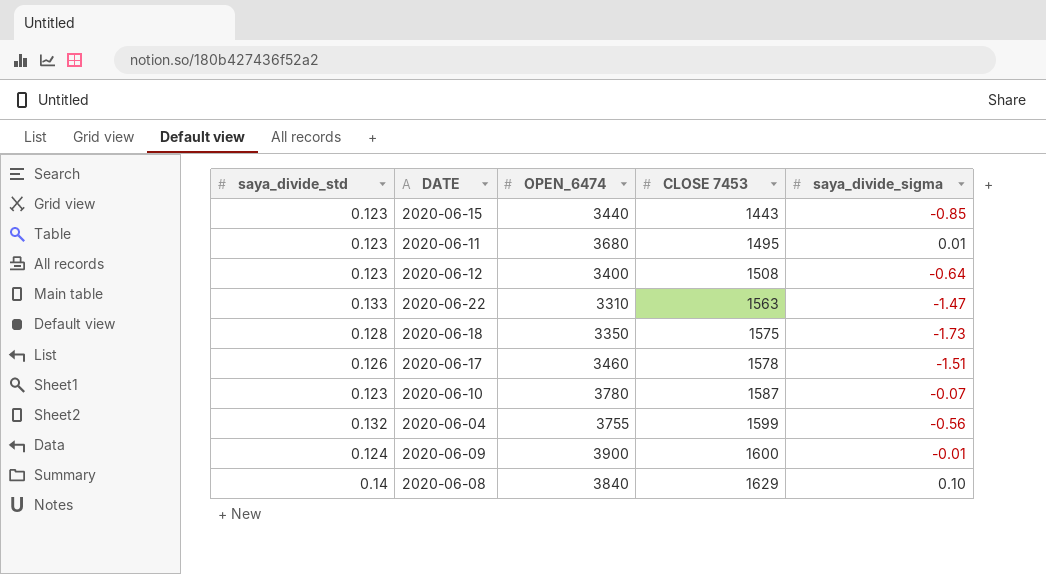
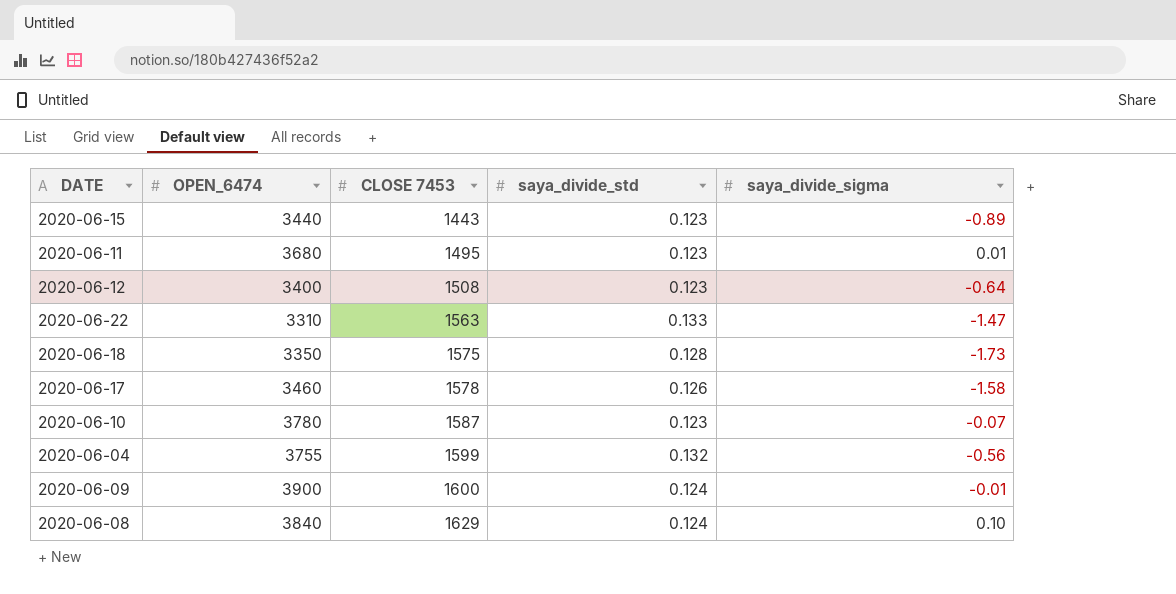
column saya_divide_std | position: 1 -> 4
2020-06-15 | saya_divide_sigma: -0.85 -> -0.89
2020-06-17 | saya_divide_sigma: -1.51 -> -1.58
2020-06-08 | saya_divide_std: 0.14 -> 0.124

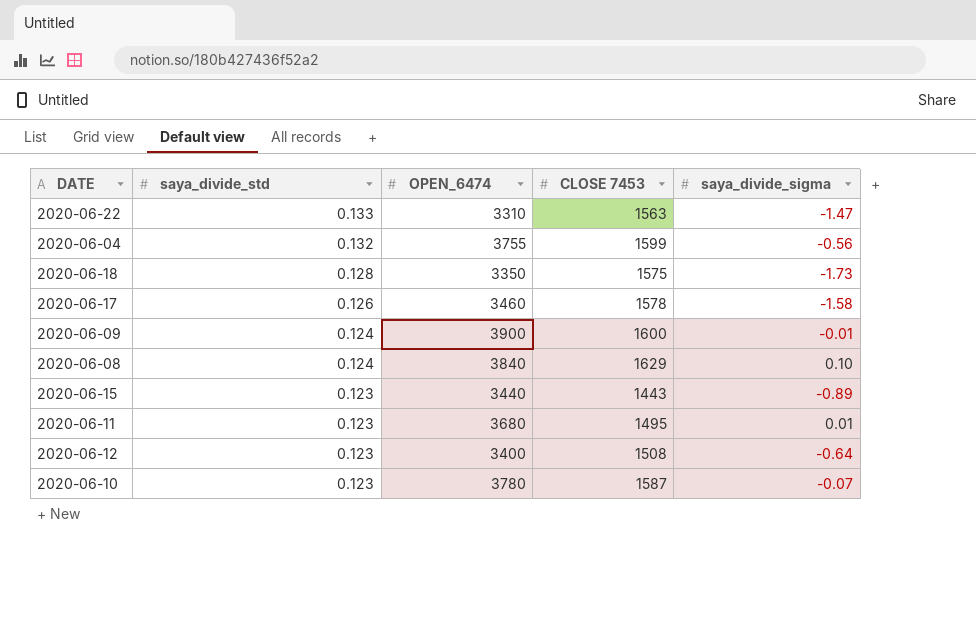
row order: CLOSE 7453 ascending -> saya_divide_std descending
column saya_divide_std | position: 4 -> 2

